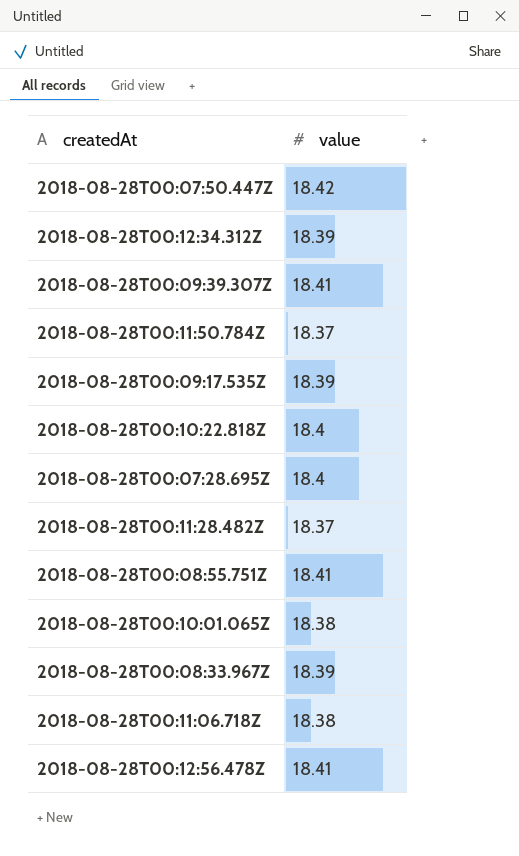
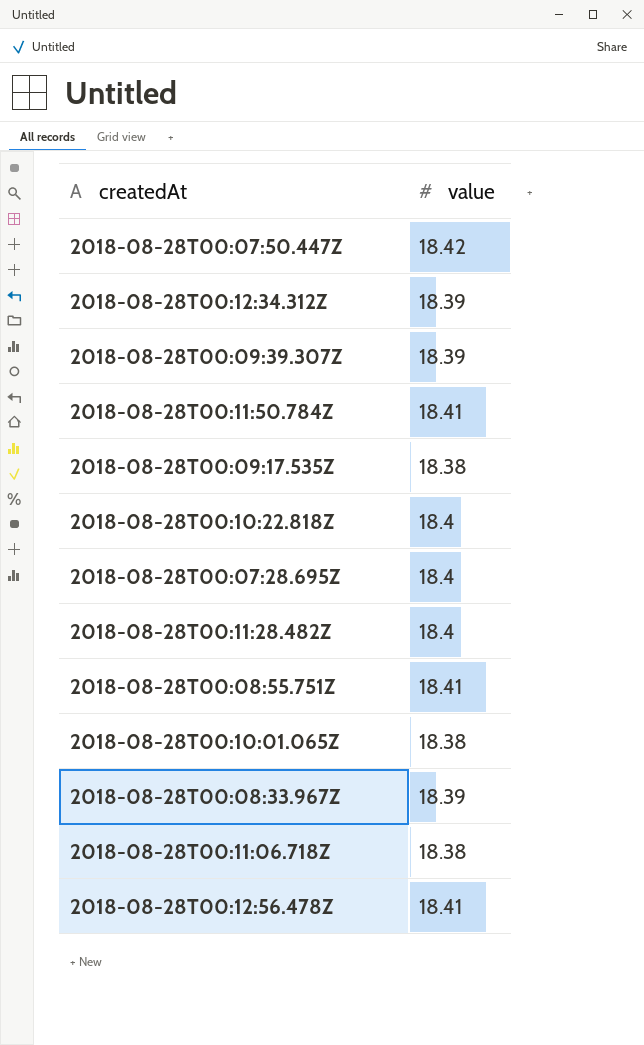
2018-08-28T00:09:39.307Z | value: 18.41 -> 18.39
2018-08-28T00:11:50.784Z | value: 18.37 -> 18.41
2018-08-28T00:09:17.535Z | value: 18.39 -> 18.38
2018-08-28T00:11:28.482Z | value: 18.37 -> 18.4

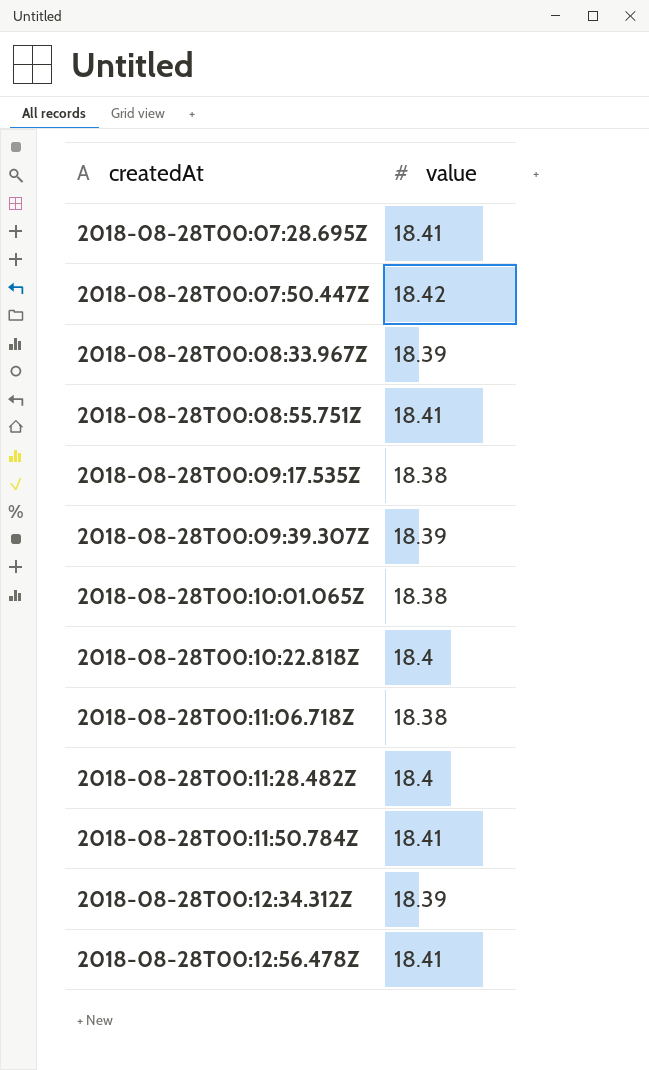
row order: none -> createdAt ascending
2018-08-28T00:07:28.695Z | value: 18.4 -> 18.41

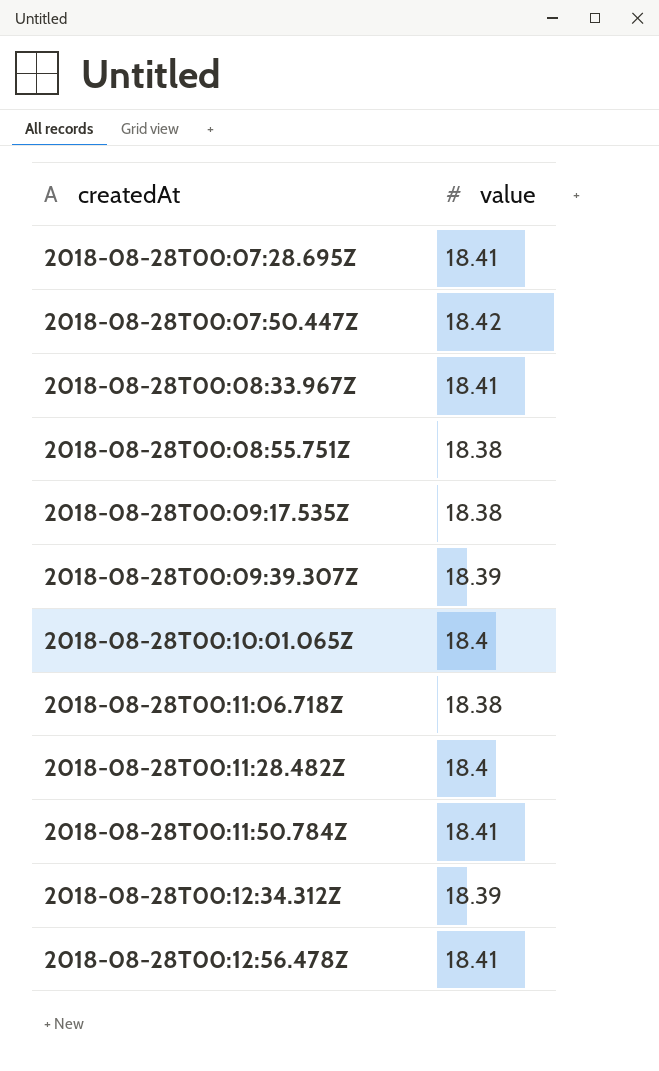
row 2018-08-28T00:10:22.818Z: 18.4 -> none
2018-08-28T00:08:33.967Z | value: 18.39 -> 18.41
2018-08-28T00:08:55.751Z | value: 18.41 -> 18.38
2018-08-28T00:10:01.065Z | value: 18.38 -> 18.4

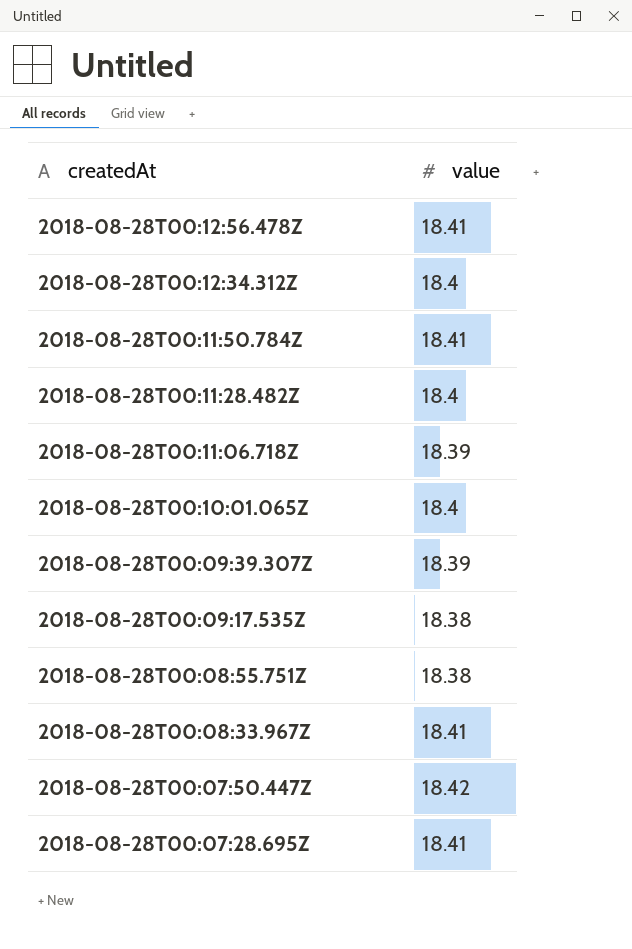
row order: createdAt ascending -> createdAt descending
2018-08-28T00:12:34.312Z | value: 18.39 -> 18.4
2018-08-28T00:11:06.718Z | value: 18.38 -> 18.39

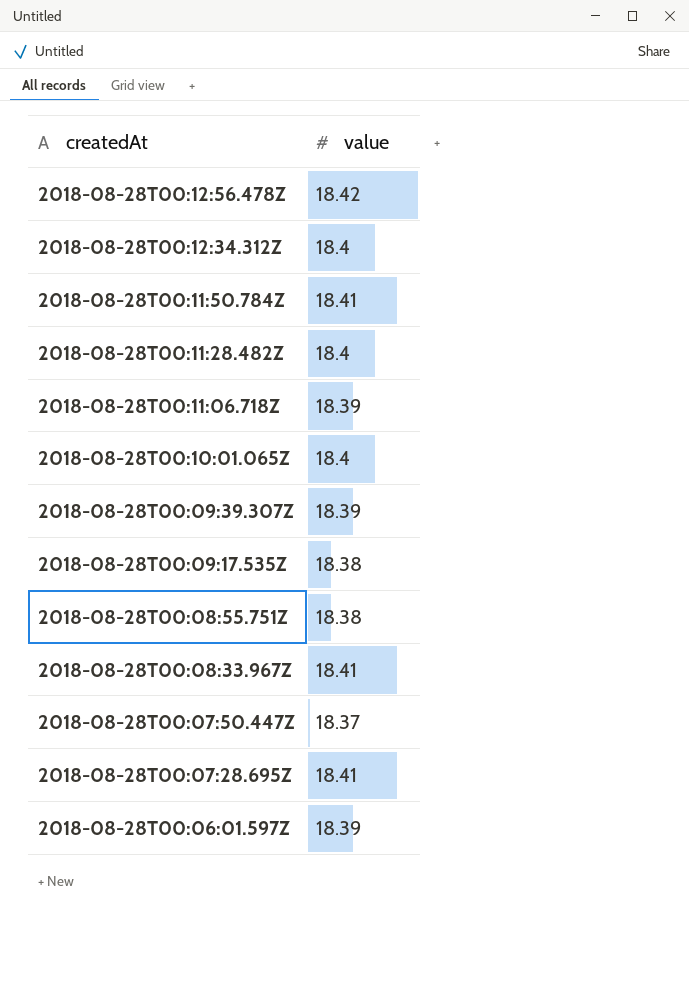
2018-08-28T00:12:56.478Z | value: 18.41 -> 18.42
2018-08-28T00:07:50.447Z | value: 18.42 -> 18.37
row 2018-08-28T00:06:01.597Z: none -> 18.39

